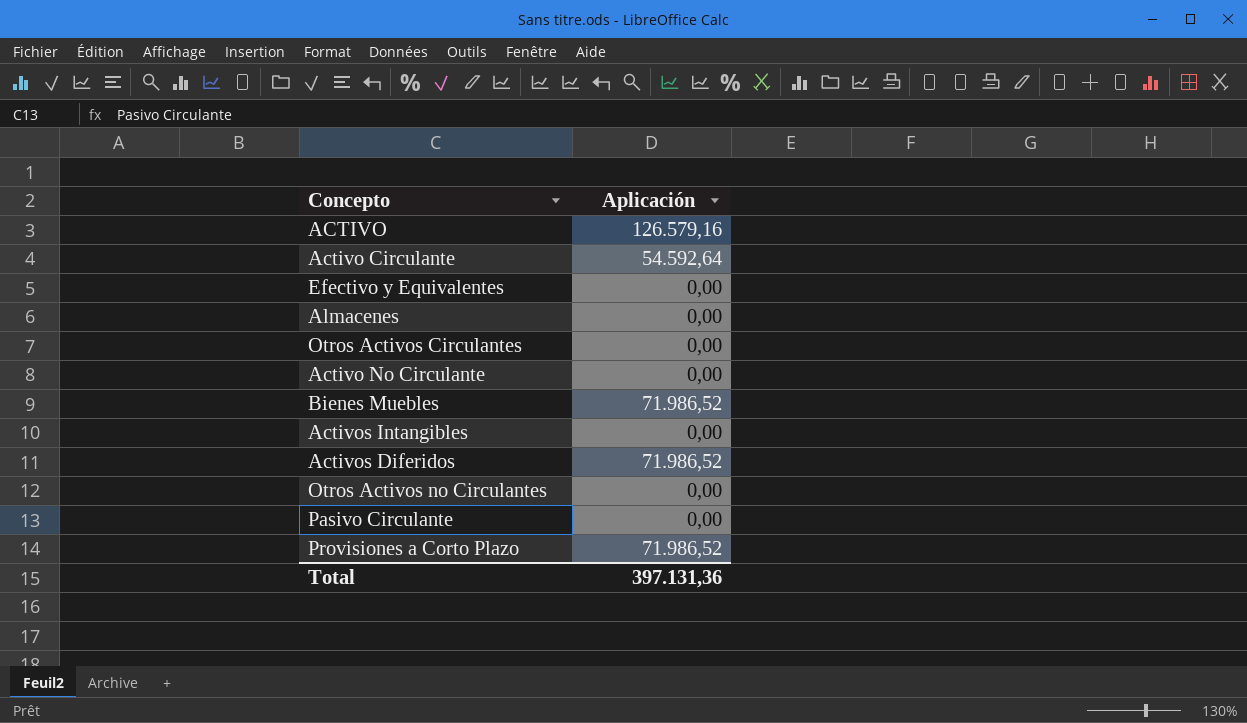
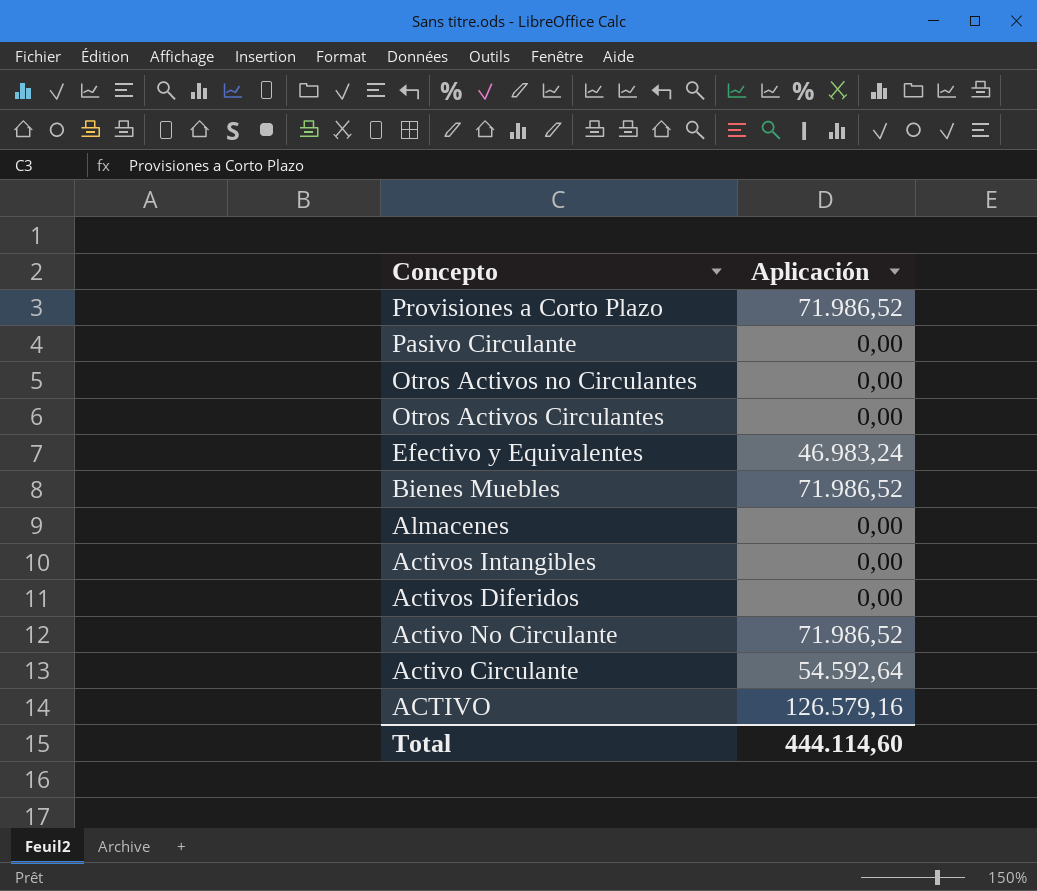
row order: none -> Concepto descending
Efectivo y Equivalentes | Aplicación: 0,00 -> 46.983,24
Activos Diferidos | Aplicación: 71.986,52 -> 0,00
Activo No Circulante | Aplicación: 0,00 -> 71.986,52
Total | Aplicación: 397.131,36 -> 444.114,60

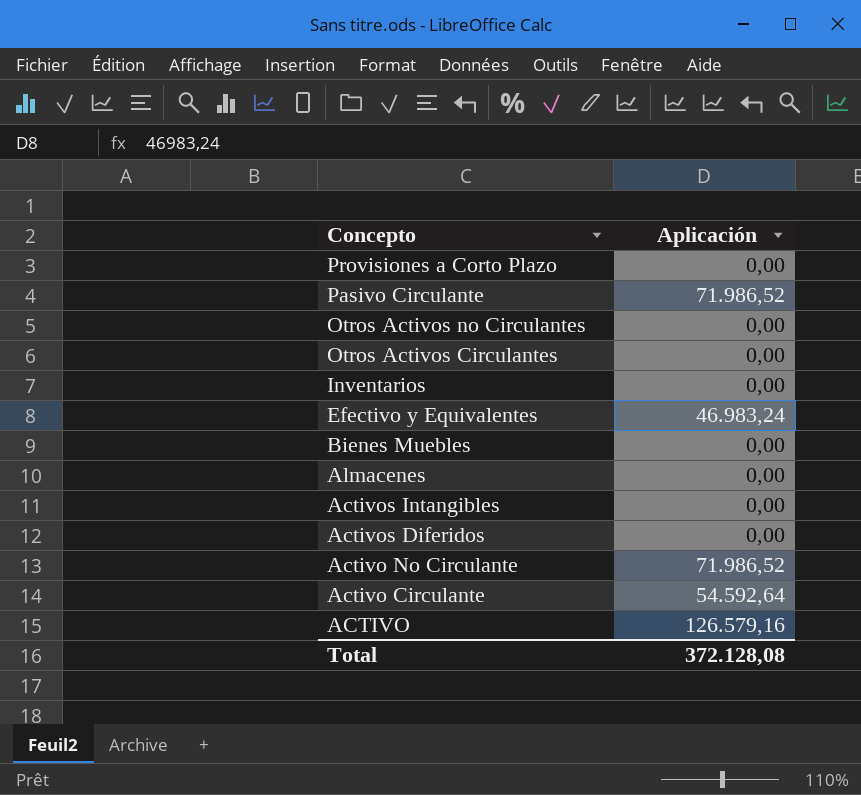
Provisiones a Corto Plazo | Aplicación: 71.986,52 -> 0,00
Pasivo Circulante | Aplicación: 0,00 -> 71.986,52
row Inventarios: none -> 0,00
Bienes Muebles | Aplicación: 71.986,52 -> 0,00
Total | Aplicación: 444.114,60 -> 372.128,08

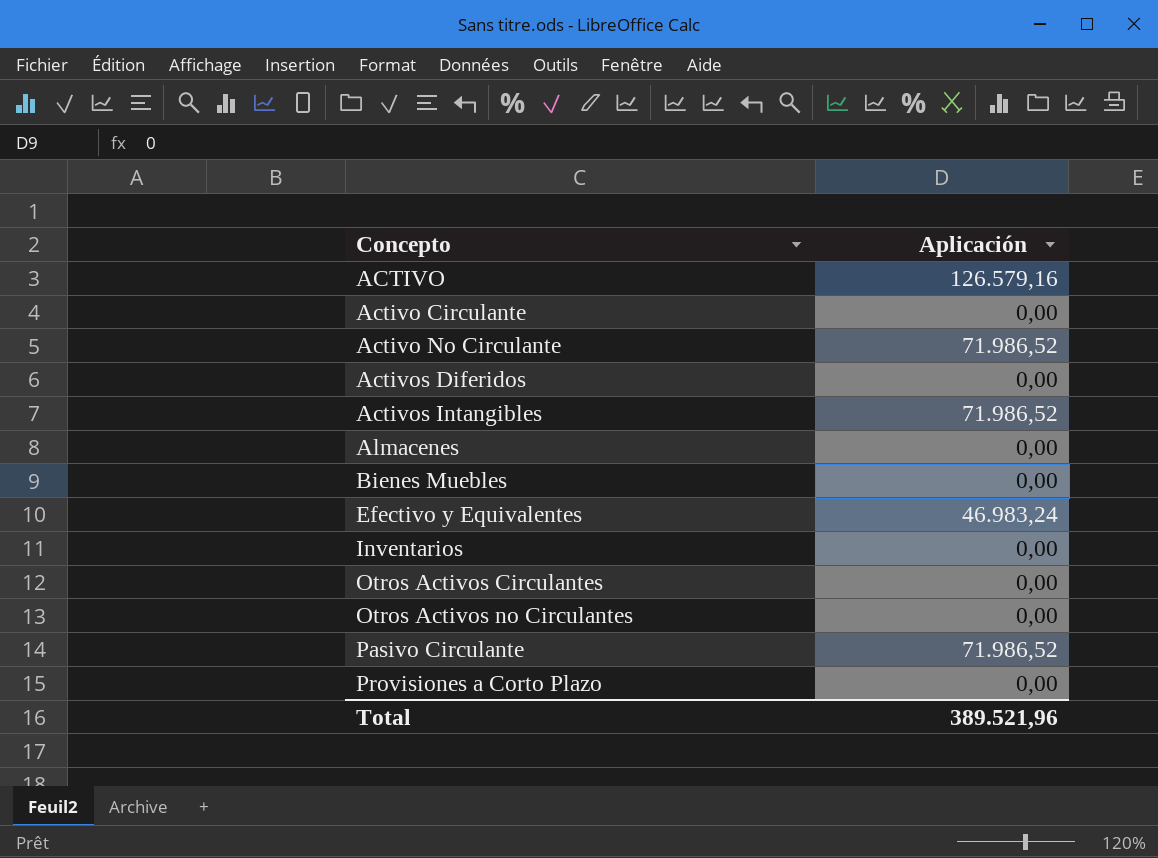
row order: Concepto descending -> Concepto ascending
Activo Circulante | Aplicación: 54.592,64 -> 0,00
Activos Intangibles | Aplicación: 0,00 -> 71.986,52
Total | Aplicación: 372.128,08 -> 389.521,96

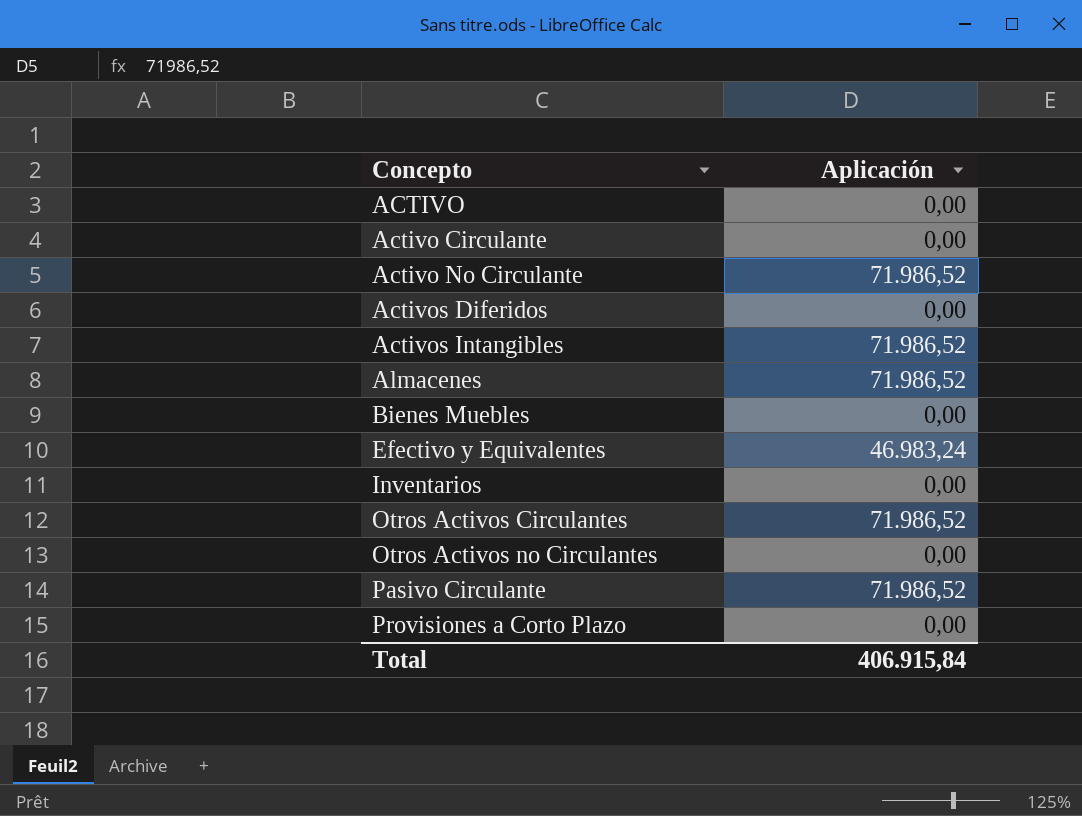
ACTIVO | Aplicación: 126.579,16 -> 0,00
Almacenes | Aplicación: 0,00 -> 71.986,52
Otros Activos Circulantes | Aplicación: 0,00 -> 71.986,52
Total | Aplicación: 389.521,96 -> 406.915,84

